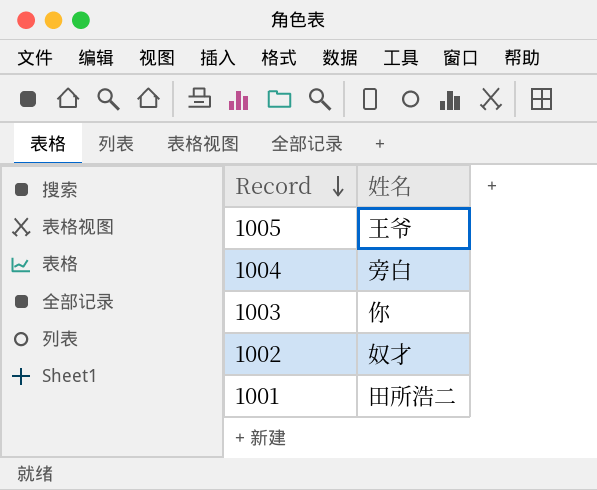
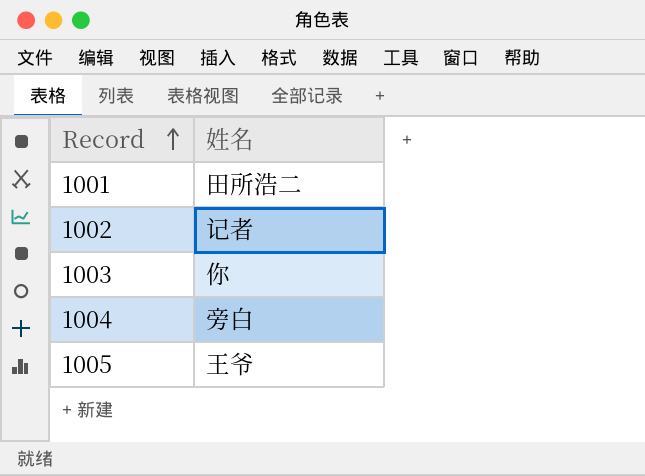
row order: Record descending -> Record ascending
1002 | 姓名: 奴才 -> 记者

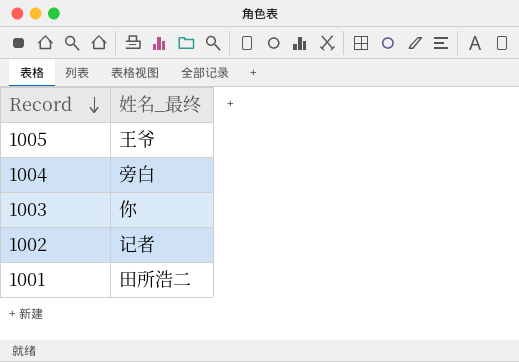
row order: Record ascending -> Record descending
column name: 姓名 -> 姓名_最终

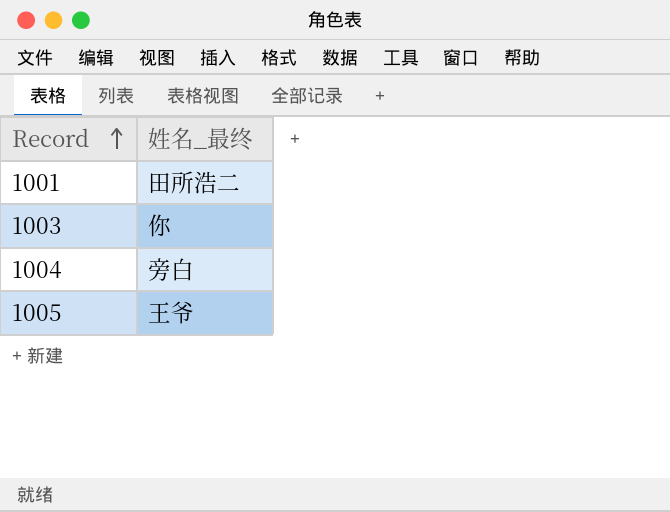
row order: Record descending -> Record ascending
row 1002: 记者 -> none

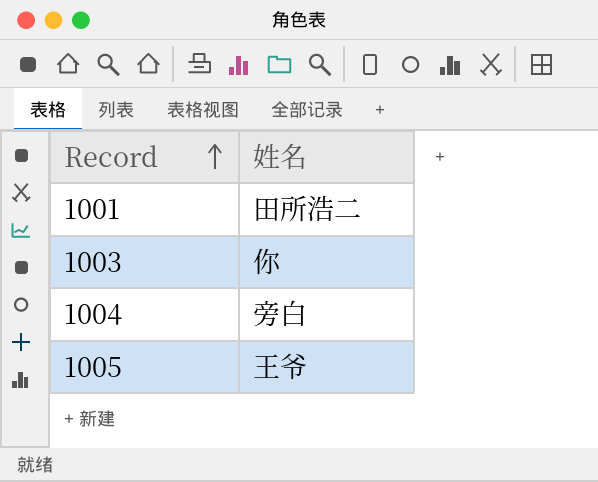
column name: 姓名_最终 -> 姓名

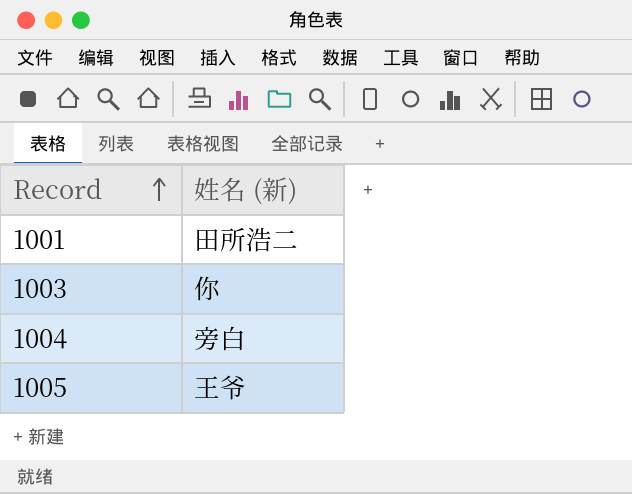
column name: 姓名 -> 姓名 (新)

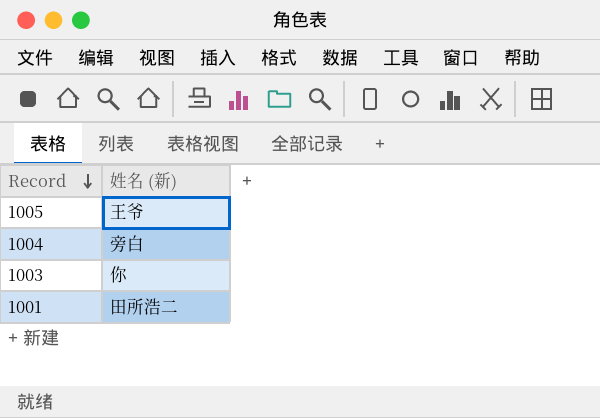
row order: Record ascending -> Record descending

